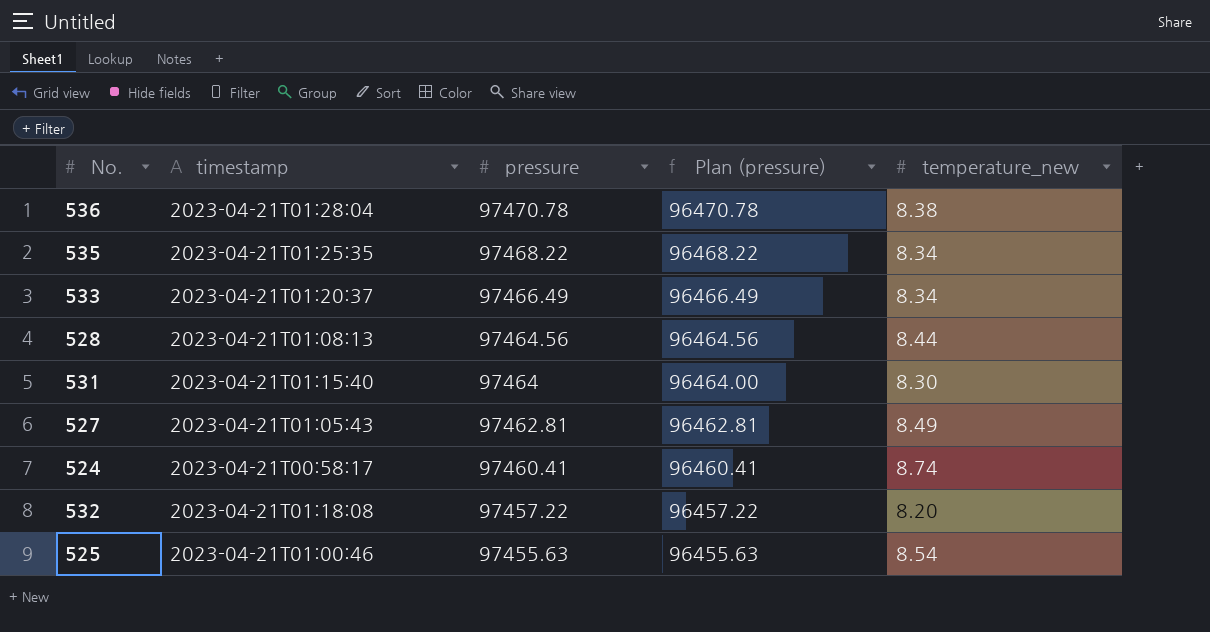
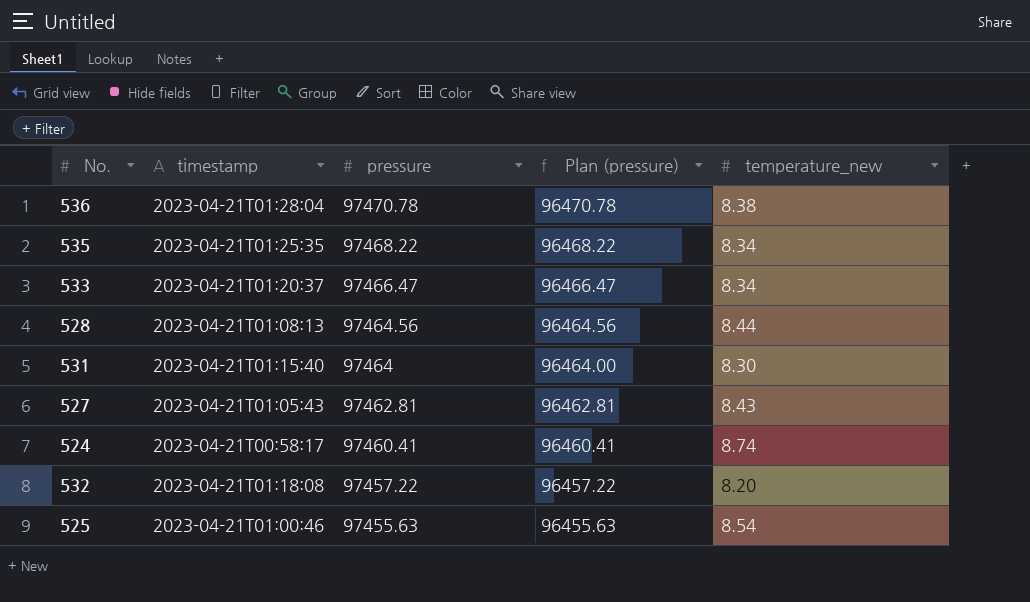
533 | pressure: 97466.49 -> 97466.47
533 | Plan (pressure): 96466.49 -> 96466.47
527 | temperature_new: 8.49 -> 8.43

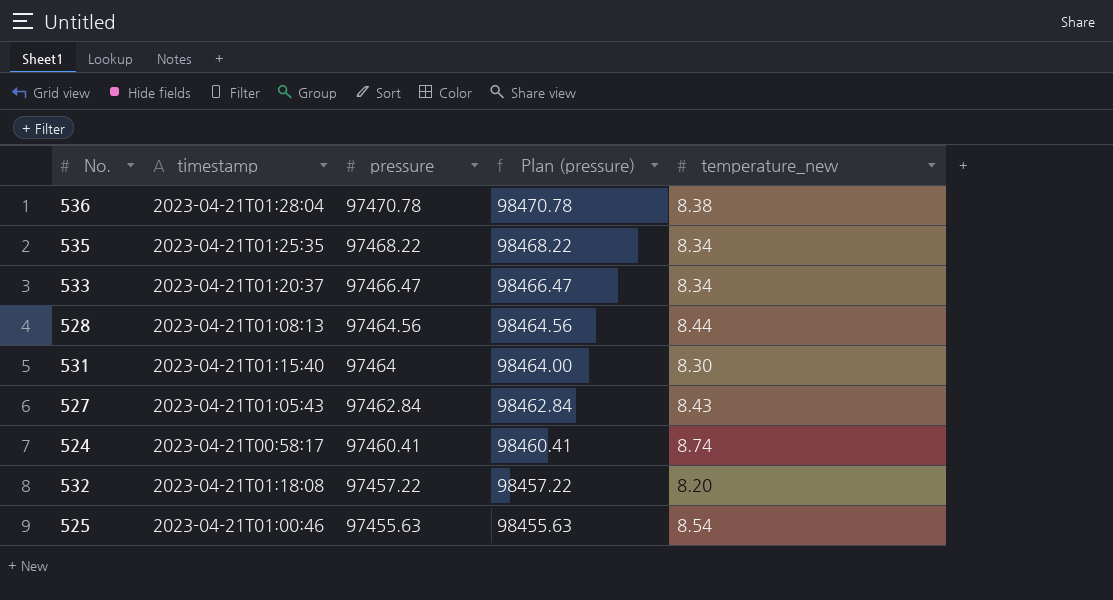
column Plan (pressure) | formula: [pressure] - 1000 -> [pressure] + 1000
527 | pressure: 97462.81 -> 97462.84

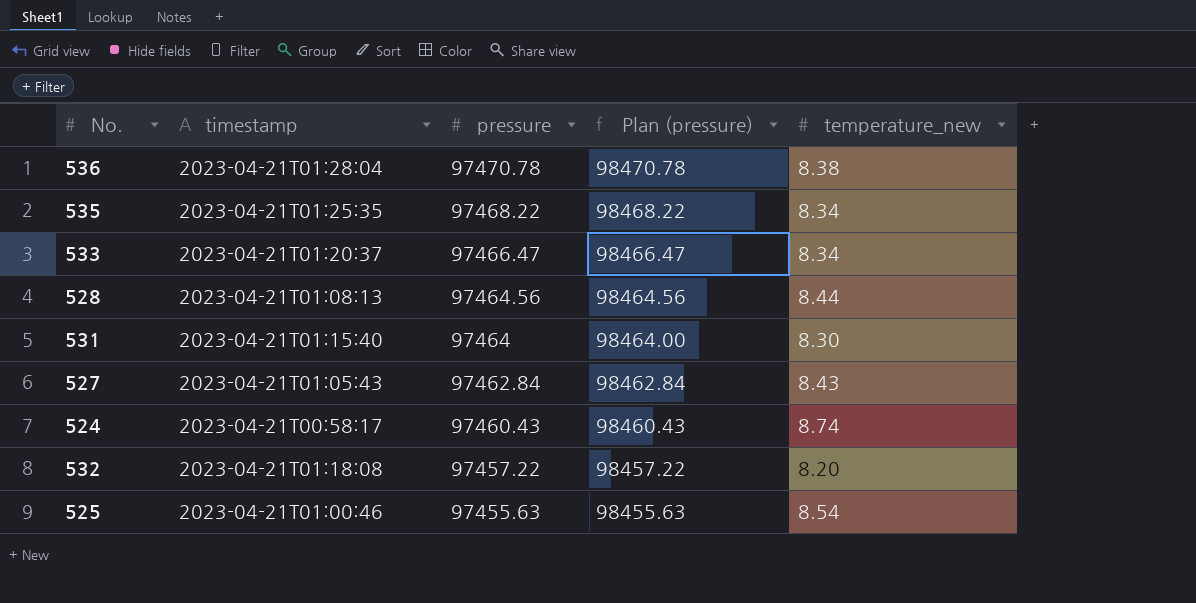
524 | pressure: 97460.41 -> 97460.43
524 | Plan (pressure): 98460.41 -> 98460.43

